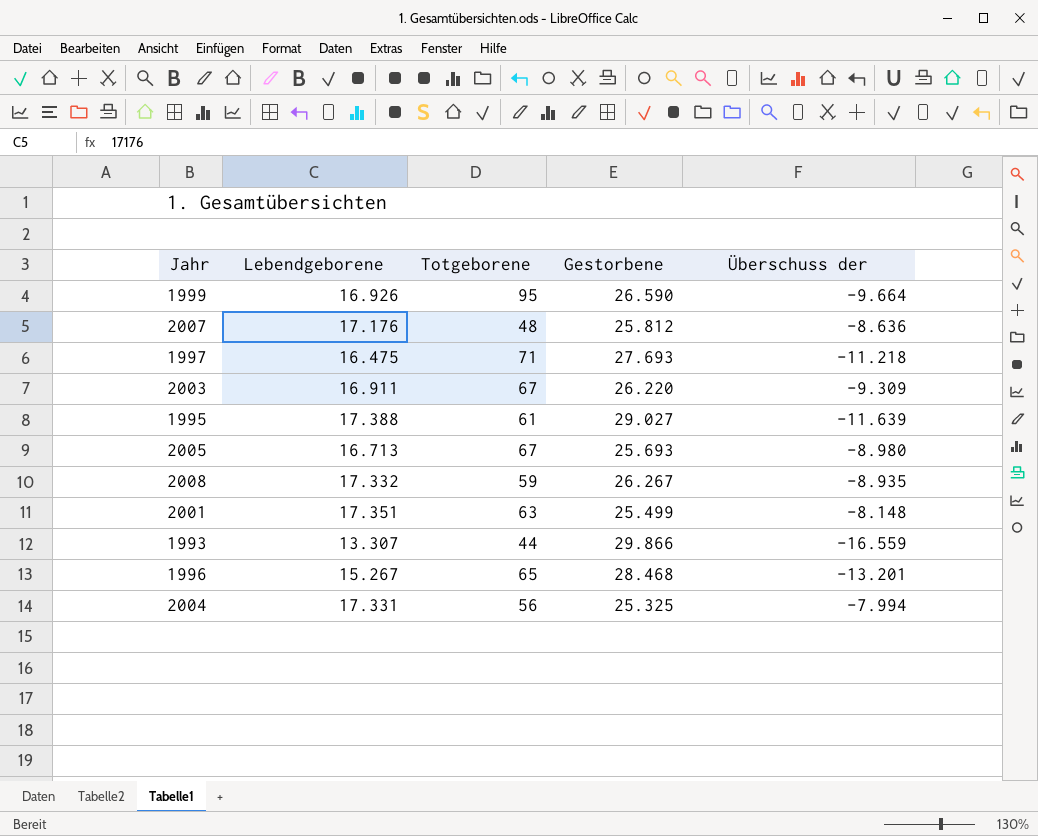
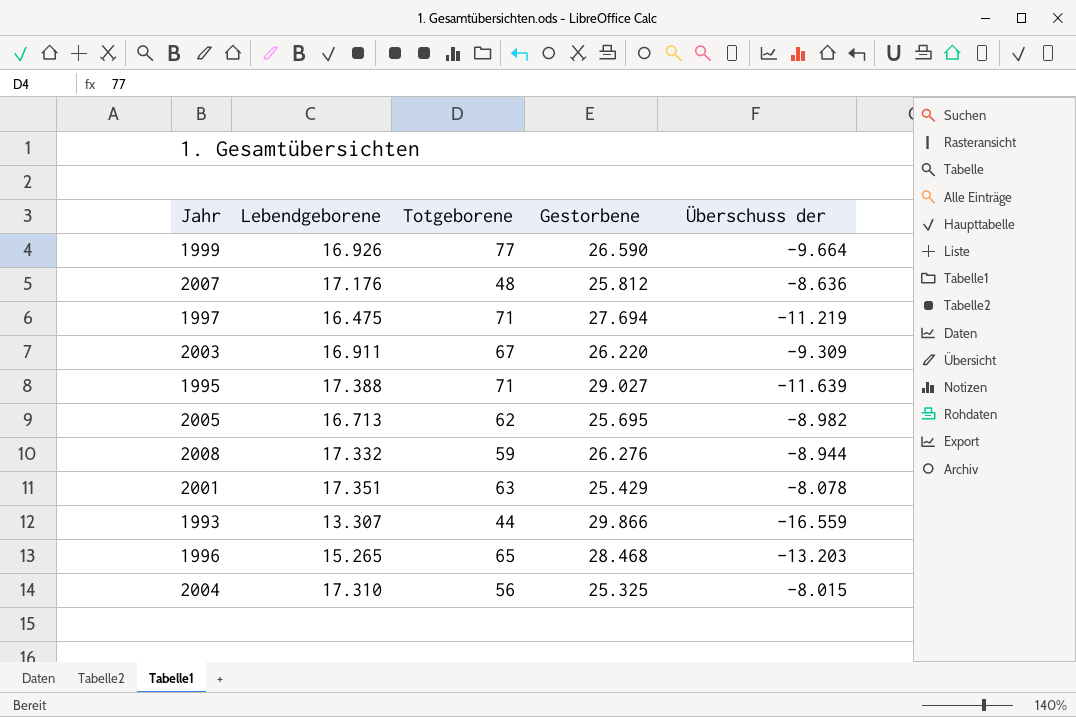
1999 | Totgeborene: 95 -> 77
1997 | Gestorbene: 27.693 -> 27.694
1997 | Überschuss der: -11.218 -> -11.219
1995 | Totgeborene: 61 -> 71
2005 | Totgeborene: 67 -> 62
2005 | Gestorbene: 25.693 -> 25.695
2005 | Überschuss der: -8.980 -> -8.982
2008 | Gestorbene: 26.267 -> 26.276
2008 | Überschuss der: -8.935 -> -8.944
2001 | Gestorbene: 25.499 -> 25.429
2001 | Überschuss der: -8.148 -> -8.078
1996 | Lebendgeborene: 15.267 -> 15.265
1996 | Überschuss der: -13.201 -> -13.203
2004 | Lebendgeborene: 17.331 -> 17.310
2004 | Überschuss der: -7.994 -> -8.015

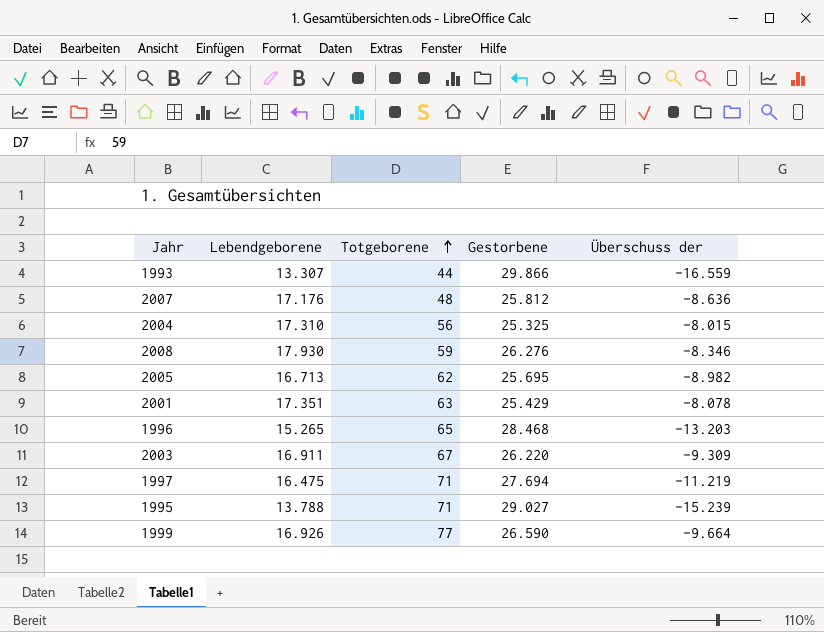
row order: none -> Totgeborene ascending
2008 | Lebendgeborene: 17.332 -> 17.930
2008 | Überschuss der: -8.944 -> -8.346
1995 | Lebendgeborene: 17.388 -> 13.788
1995 | Überschuss der: -11.639 -> -15.239

